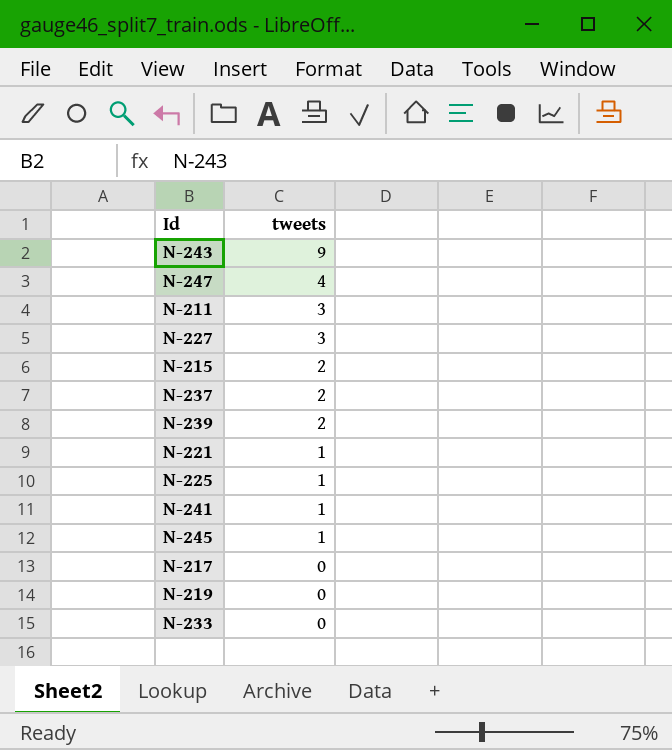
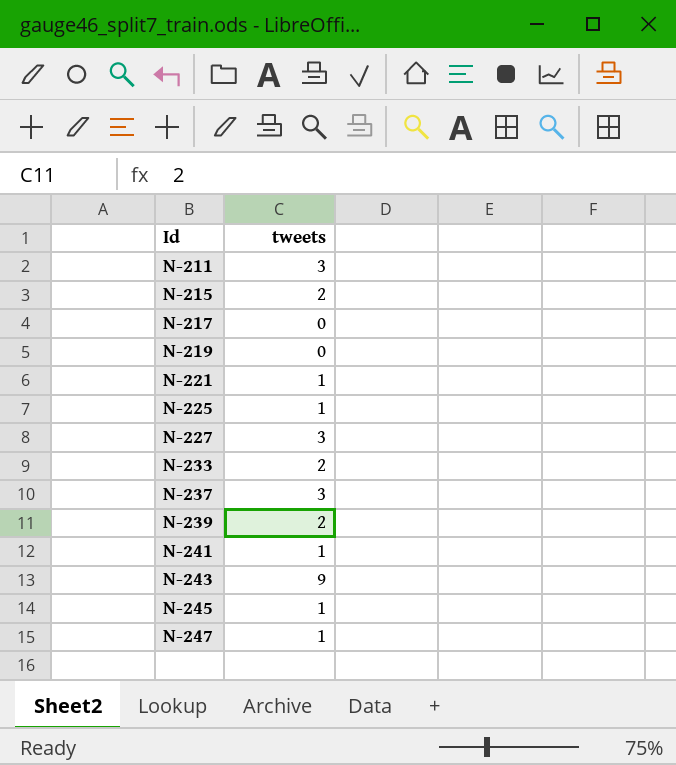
row order: tweets descending -> Id ascending
N-233 | tweets: 0 -> 2
N-237 | tweets: 2 -> 3
N-247 | tweets: 4 -> 1

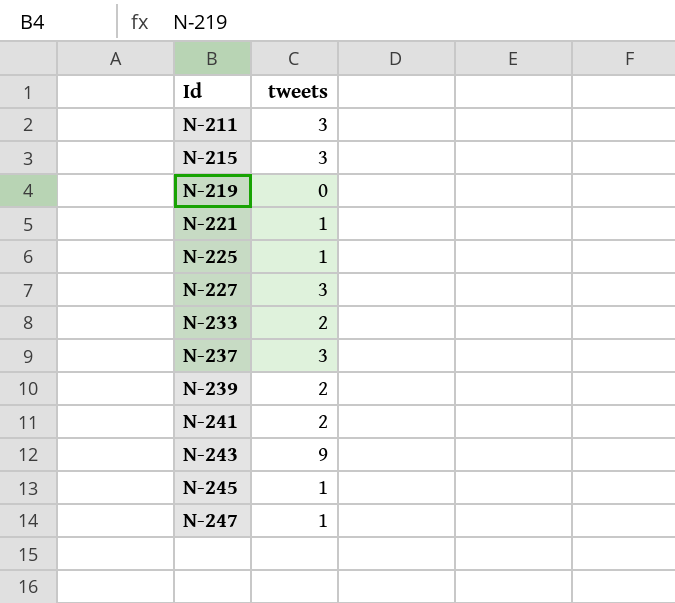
row N-217: 0 -> none
N-215 | tweets: 2 -> 3
N-241 | tweets: 1 -> 2

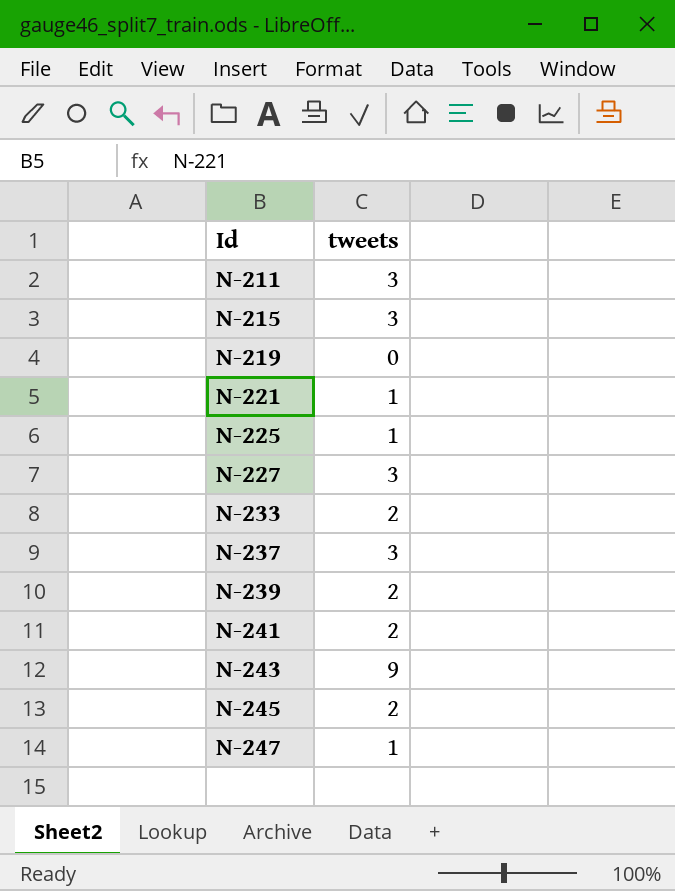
N-245 | tweets: 1 -> 2

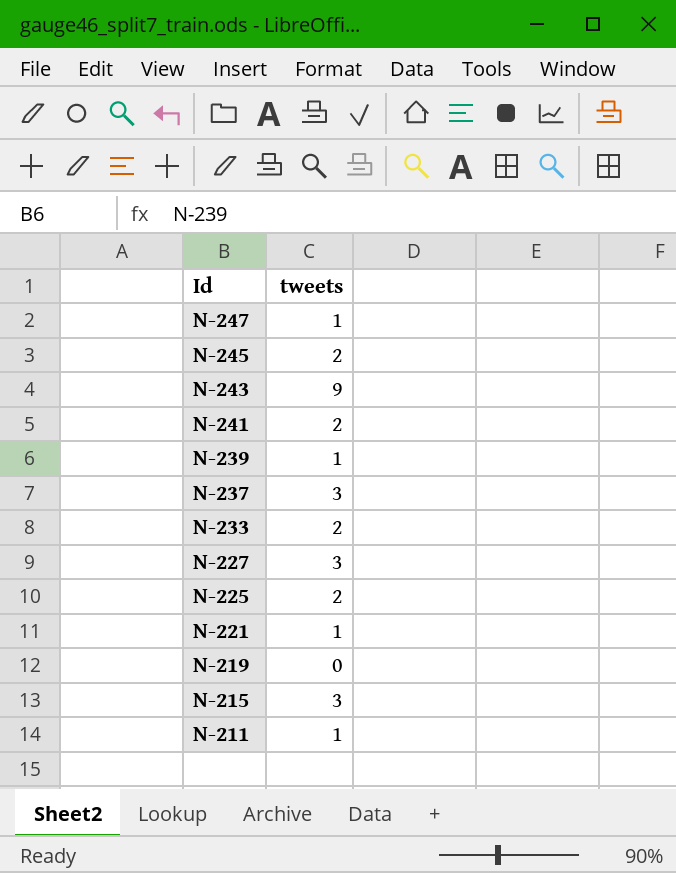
row order: Id ascending -> Id descending
N-239 | tweets: 2 -> 1
N-225 | tweets: 1 -> 2
N-211 | tweets: 3 -> 1

